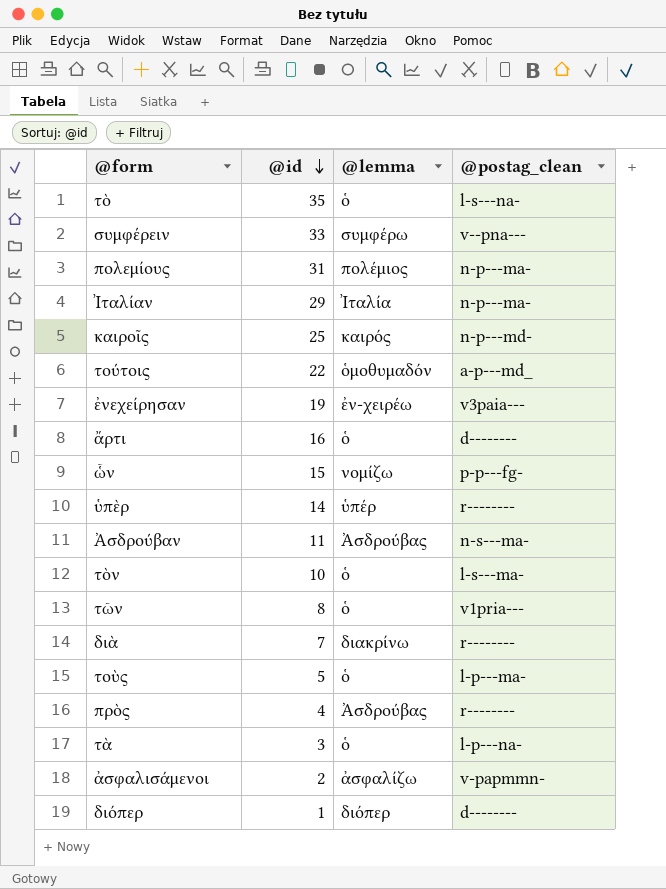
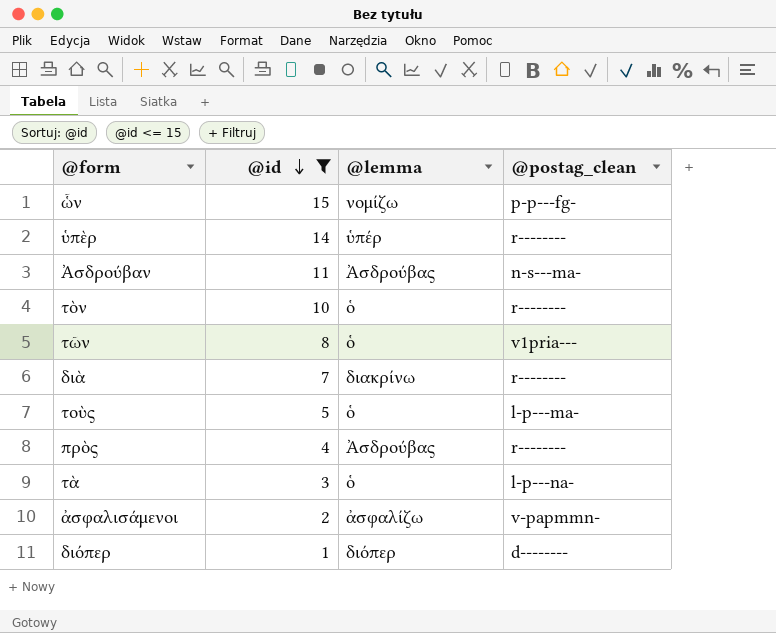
filter: none -> @id <= 15
τὸν | @postag_clean: l-s---ma- -> r--------

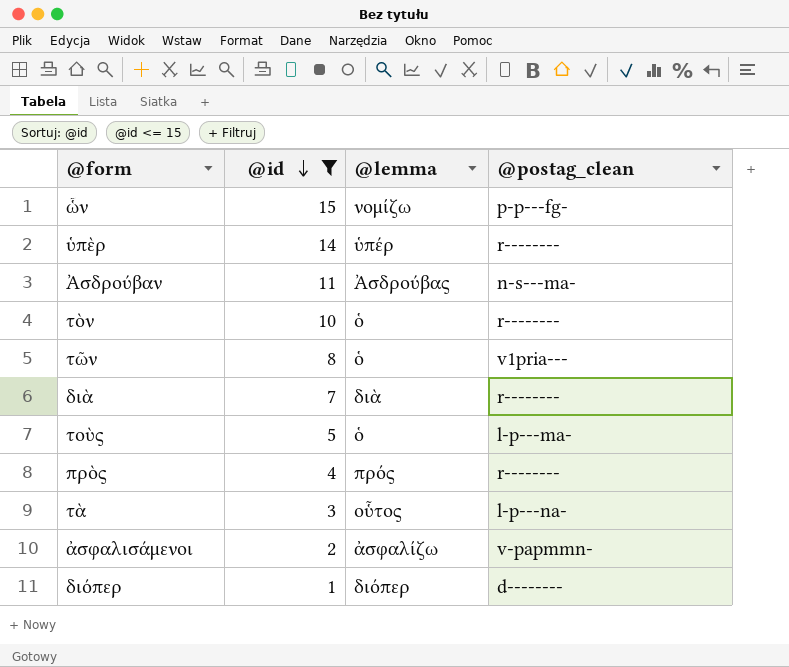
διὰ | @lemma: διακρίνω -> διὰ
πρὸς | @lemma: Ἀσδρούβας -> πρός
τὰ | @lemma: ὁ -> οὗτος

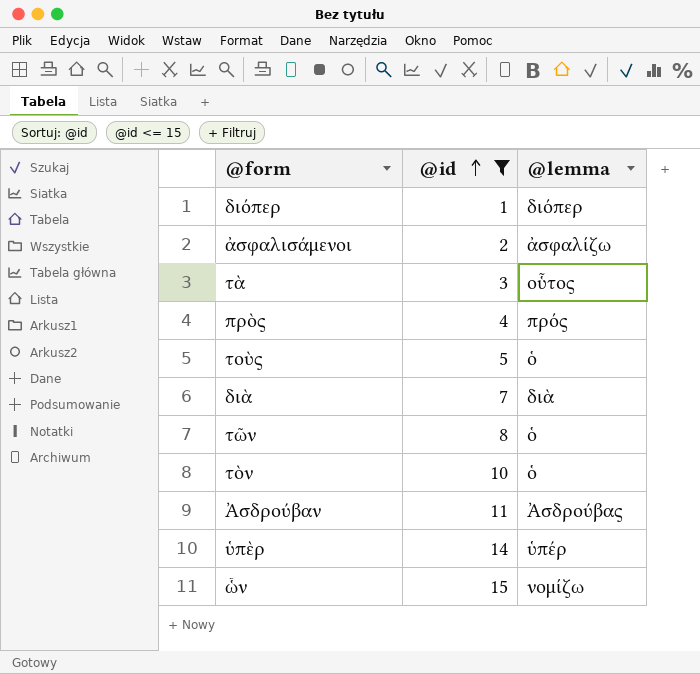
row order: @id descending -> @id ascending
column @postag_clean | position: 4 -> none

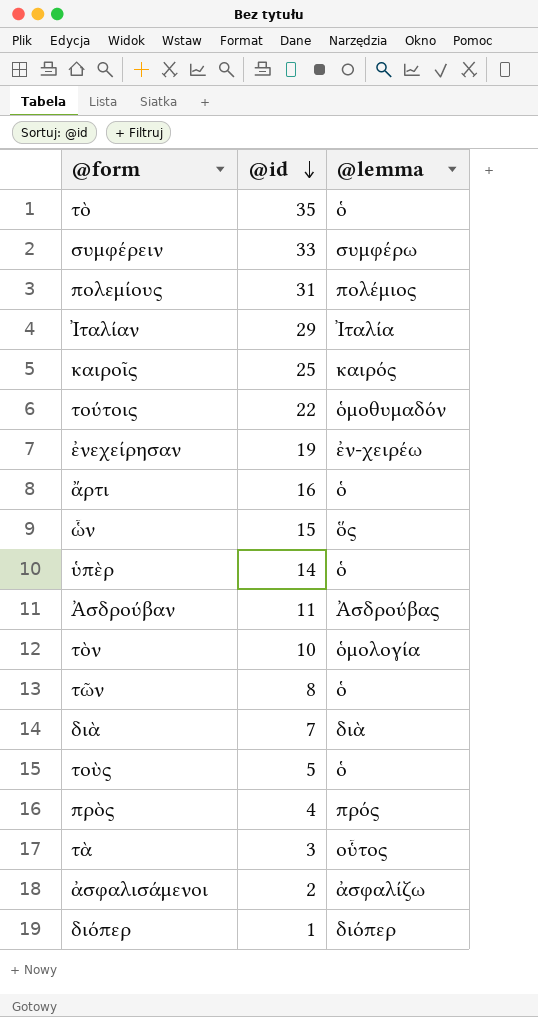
filter: @id <= 15 -> none
row order: @id ascending -> @id descending
ὧν | @lemma: νομίζω -> ὅς
ὑπὲρ | @lemma: ὑπέρ -> ὁ
τὸν | @lemma: ὁ -> ὁμολογία

